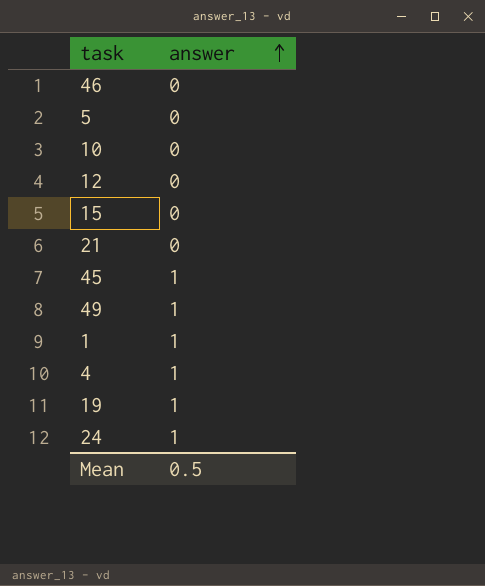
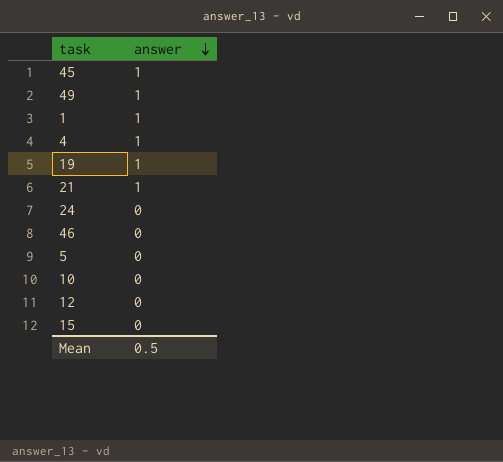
row order: answer ascending -> answer descending
21 | answer: 0 -> 1
24 | answer: 1 -> 0

